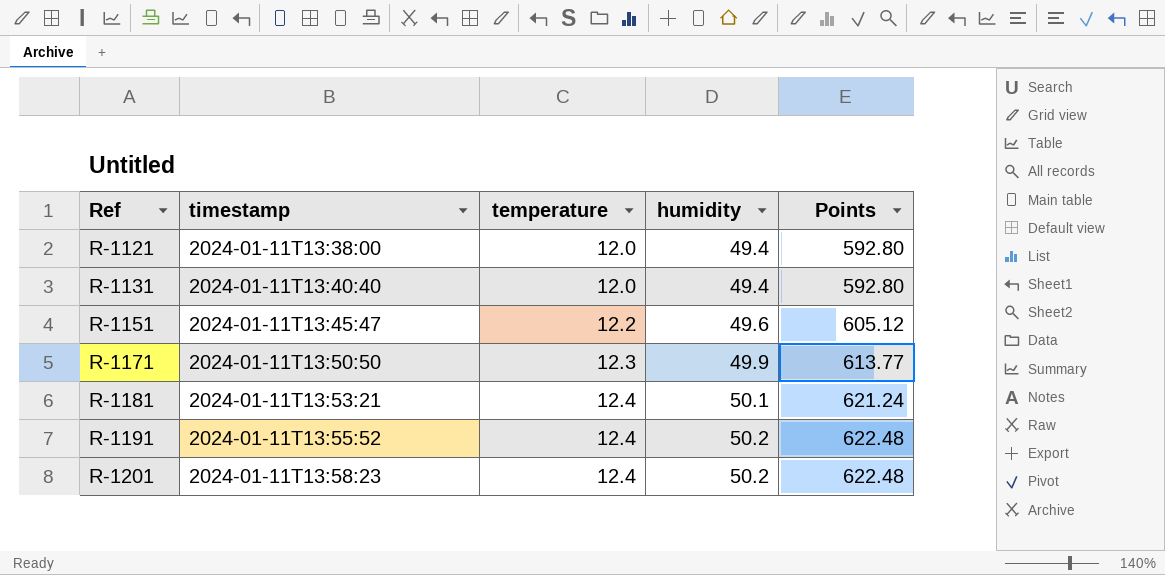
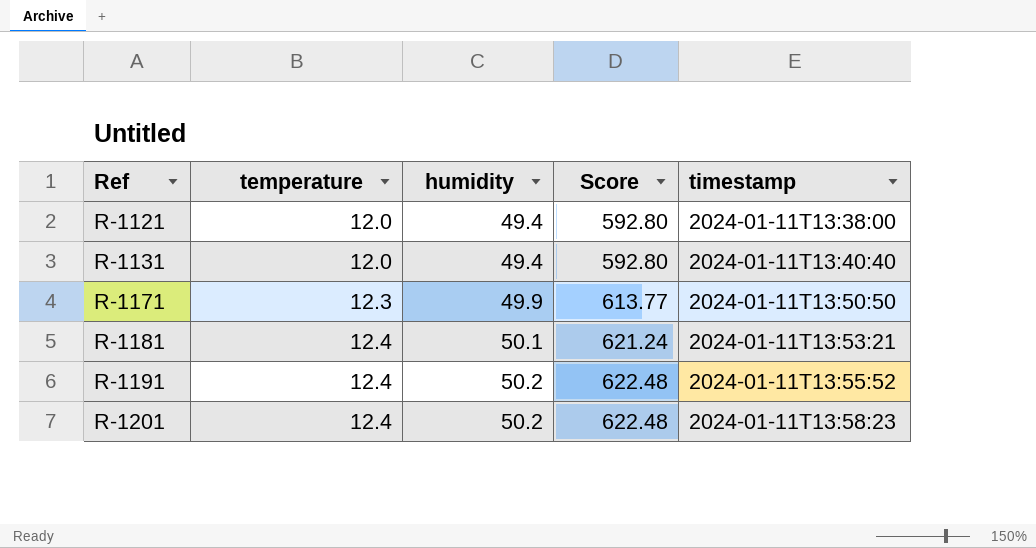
column name: Points -> Score
column timestamp | position: 2 -> 5
row R-1151: 2024-01-11T13:45:47 | 12.2 | 49.6 | 605.12 -> none

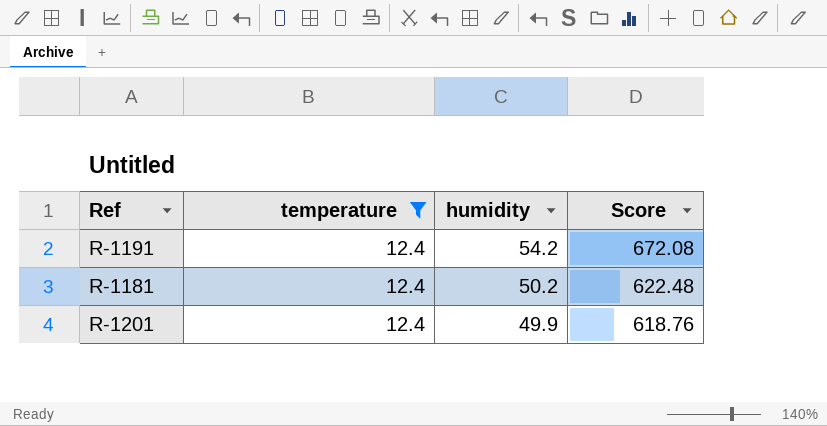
filter: none -> temperature = 12.4
row order: Ref ascending -> humidity descending
column timestamp | position: 5 -> none
R-1191 | humidity: 50.2 -> 54.2
R-1191 | Score: 622.48 -> 672.08
R-1181 | humidity: 50.1 -> 50.2
R-1181 | Score: 621.24 -> 622.48
R-1201 | humidity: 50.2 -> 49.9
R-1201 | Score: 622.48 -> 618.76

